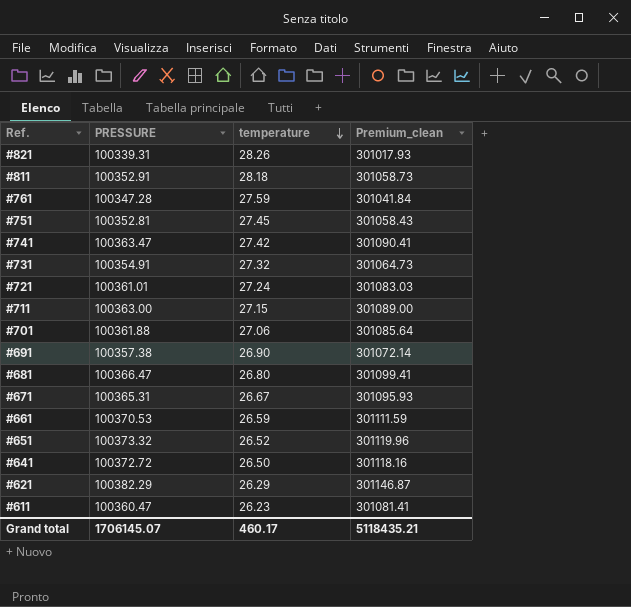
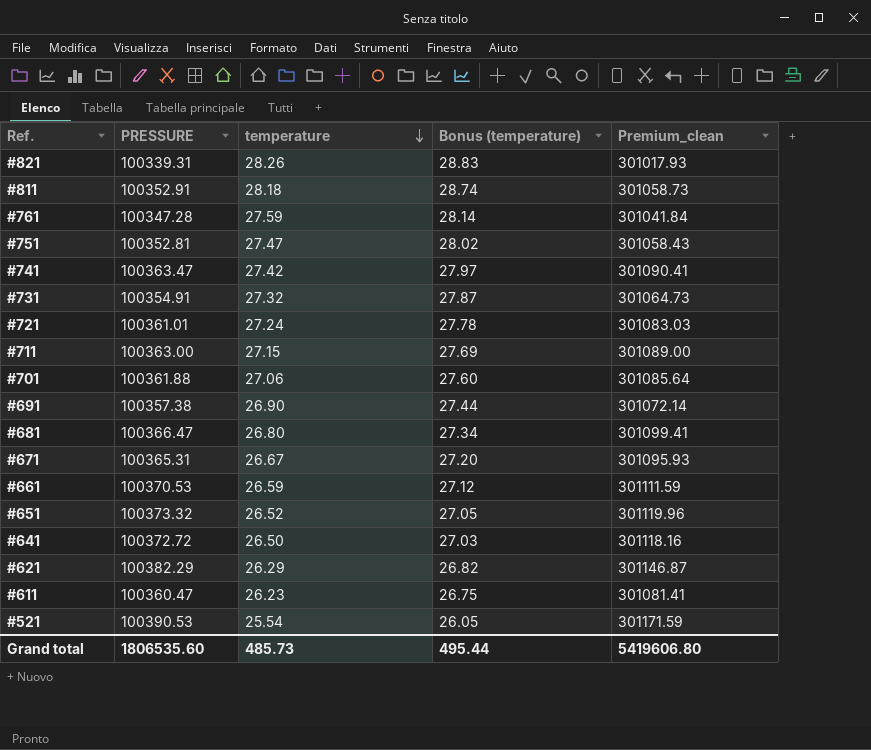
column Bonus (temperature) | formula: none -> [temperature] * 1.02
#751 | temperature: 27.45 -> 27.47
row #521: none -> 100390.53 | 25.54 | 26.05 | 301171.59
Grand total | PRESSURE: 1706145.07 -> 1806535.60
Grand total | temperature: 460.17 -> 485.73
Grand total | Premium_clean: 5118435.21 -> 5419606.80

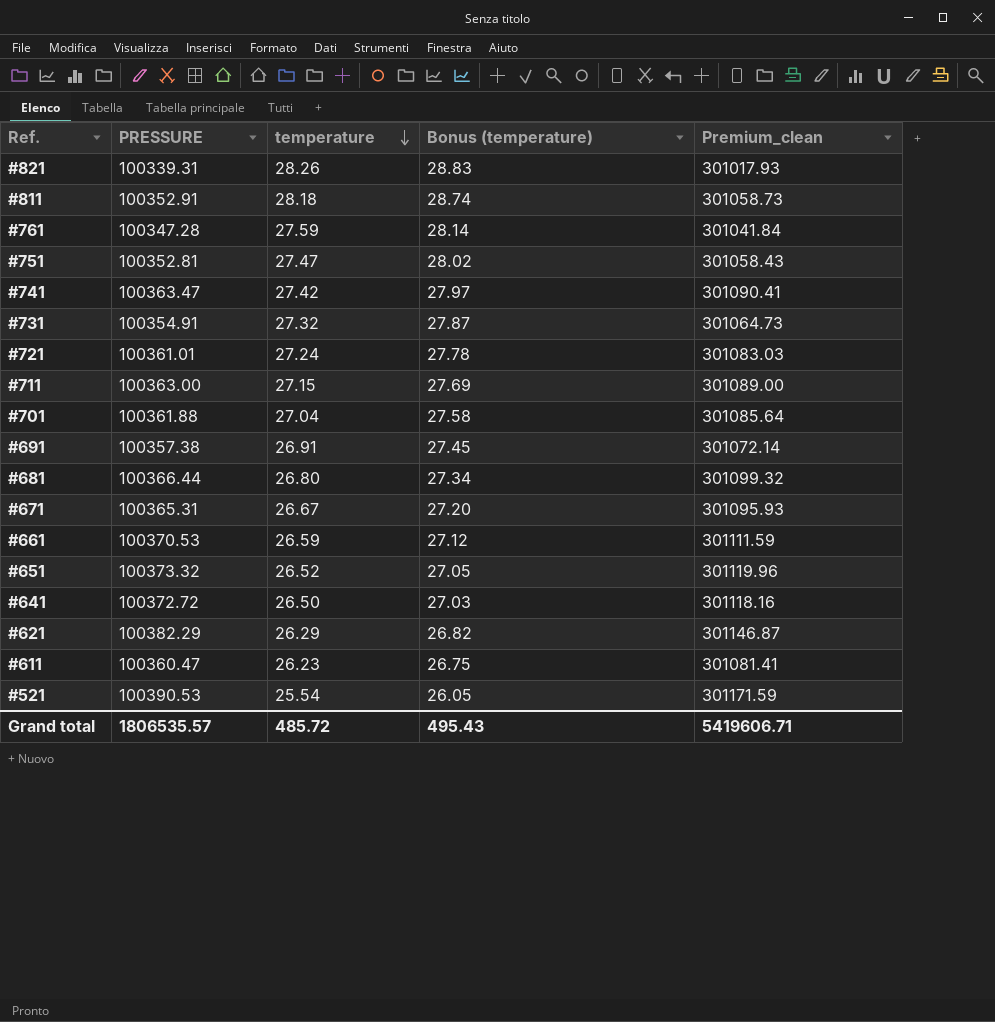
#701 | temperature: 27.06 -> 27.04
#701 | Bonus (temperature): 27.60 -> 27.58
#691 | temperature: 26.90 -> 26.91
#691 | Bonus (temperature): 27.44 -> 27.45
#681 | PRESSURE: 100366.47 -> 100366.44
#681 | Premium_clean: 301099.41 -> 301099.32
Grand total | PRESSURE: 1806535.60 -> 1806535.57
Grand total | temperature: 485.73 -> 485.72
Grand total | Bonus (temperature): 495.44 -> 495.43
Grand total | Premium_clean: 5419606.80 -> 5419606.71

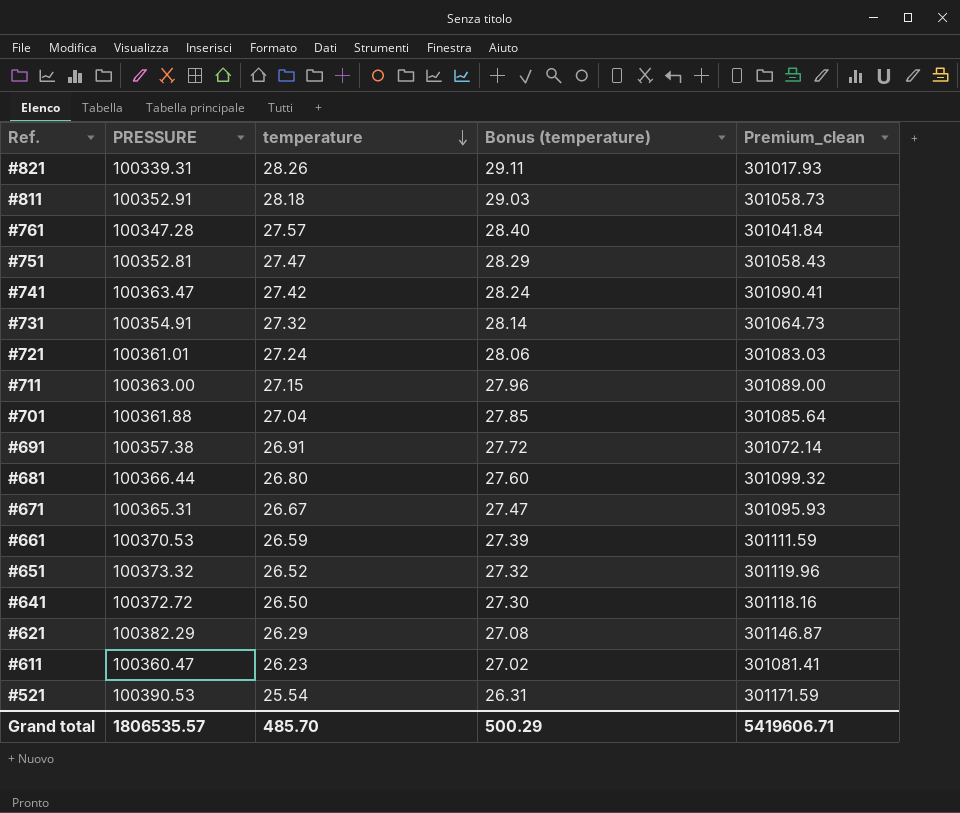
column Bonus (temperature) | formula: [temperature] * 1.02 -> [temperature] * 1.03
#761 | temperature: 27.59 -> 27.57
Grand total | temperature: 485.72 -> 485.70
Grand total | Bonus (temperature): 495.43 -> 500.29

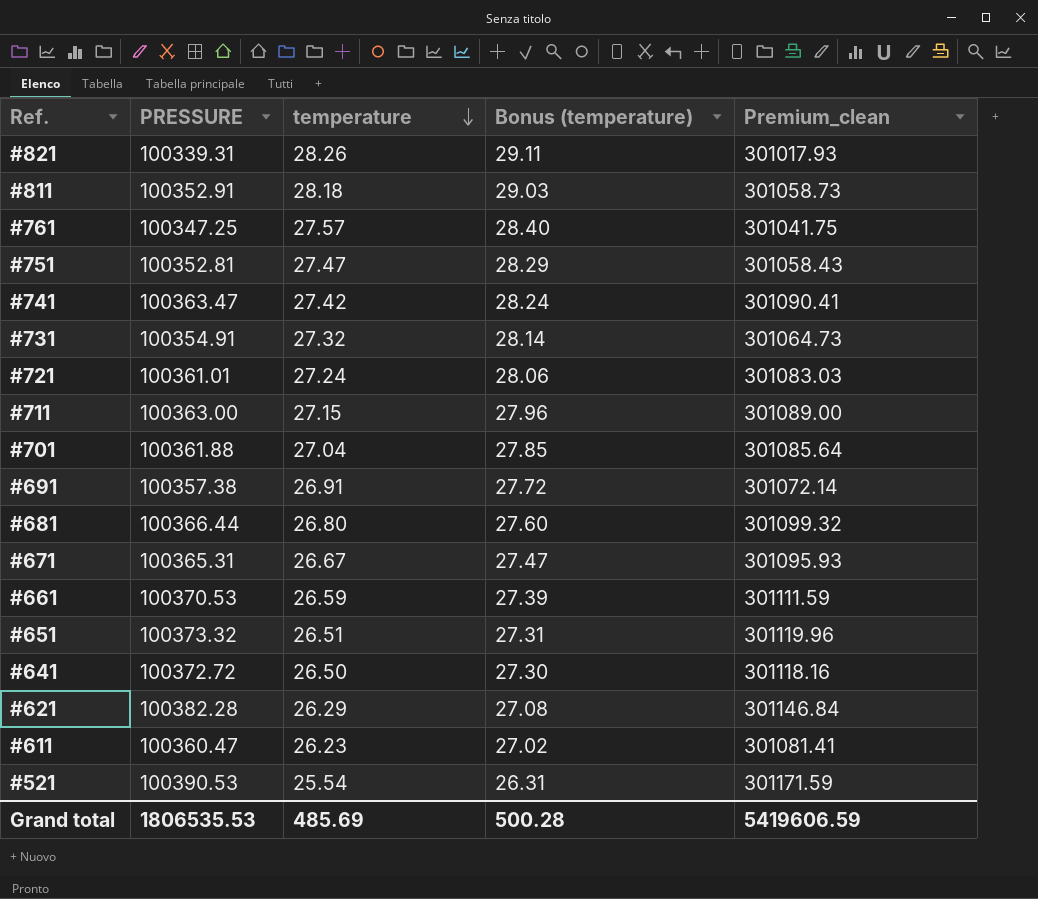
#761 | PRESSURE: 100347.28 -> 100347.25
#761 | Premium_clean: 301041.84 -> 301041.75
#651 | temperature: 26.52 -> 26.51
#651 | Bonus (temperature): 27.32 -> 27.31
#621 | PRESSURE: 100382.29 -> 100382.28
#621 | Premium_clean: 301146.87 -> 301146.84
Grand total | PRESSURE: 1806535.57 -> 1806535.53
Grand total | temperature: 485.70 -> 485.69
Grand total | Bonus (temperature): 500.29 -> 500.28
Grand total | Premium_clean: 5419606.71 -> 5419606.59

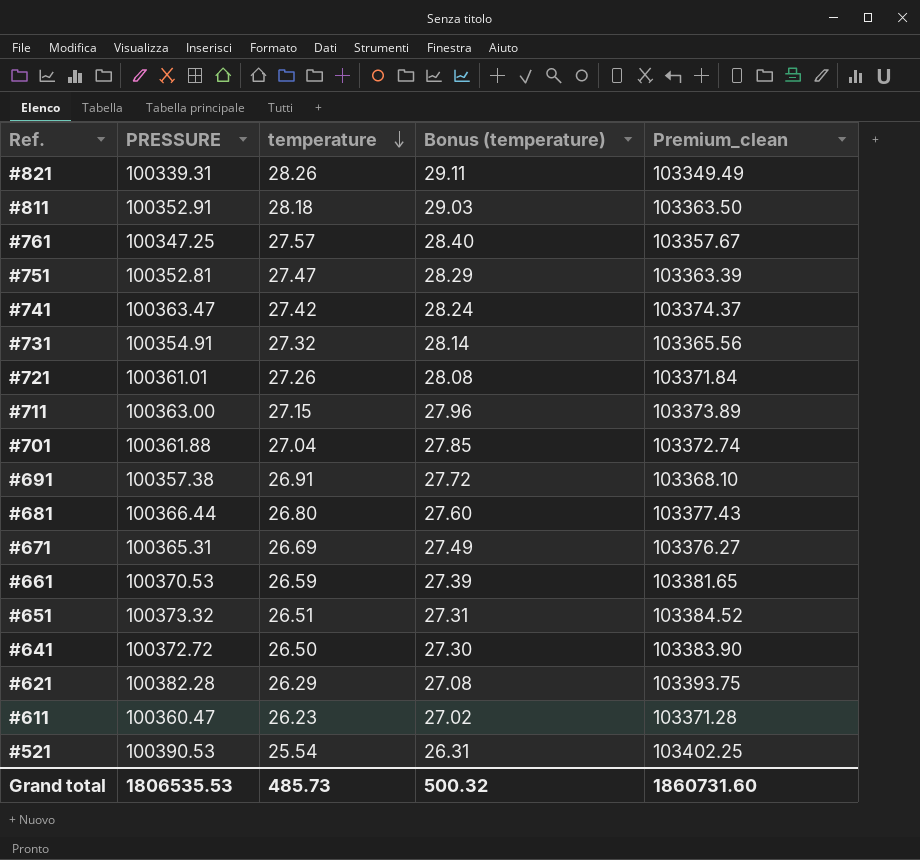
column Premium_clean | formula: [PRESSURE] * 3 -> [PRESSURE] * 1.03
#721 | temperature: 27.24 -> 27.26
#721 | Bonus (temperature): 28.06 -> 28.08
#671 | temperature: 26.67 -> 26.69
#671 | Bonus (temperature): 27.47 -> 27.49
Grand total | temperature: 485.69 -> 485.73
Grand total | Bonus (temperature): 500.28 -> 500.32
Grand total | Premium_clean: 5419606.59 -> 1860731.60

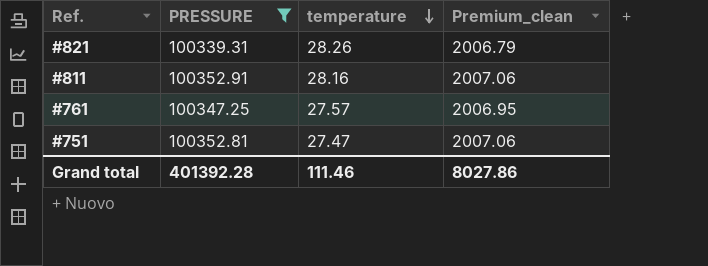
filter: none -> PRESSURE <= 100352.91
column Bonus (temperature) | formula: [temperature] * 1.03 -> none
column Premium_clean | formula: [PRESSURE] * 1.03 -> [PRESSURE] * 0.02
#811 | temperature: 28.18 -> 28.16
Grand total | PRESSURE: 1806535.53 -> 401392.28
Grand total | temperature: 485.73 -> 111.46
Grand total | Premium_clean: 1860731.60 -> 8027.86

